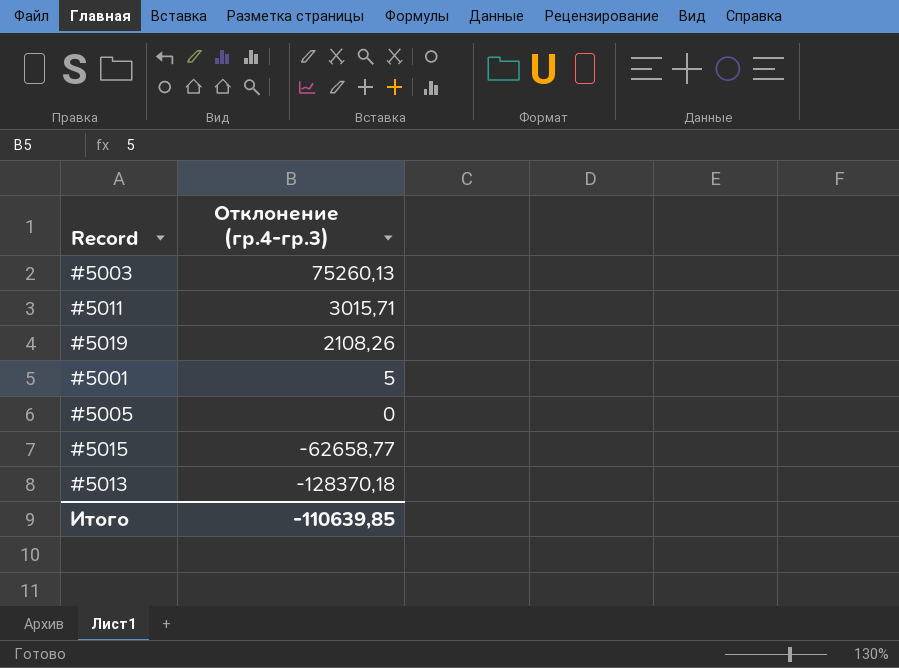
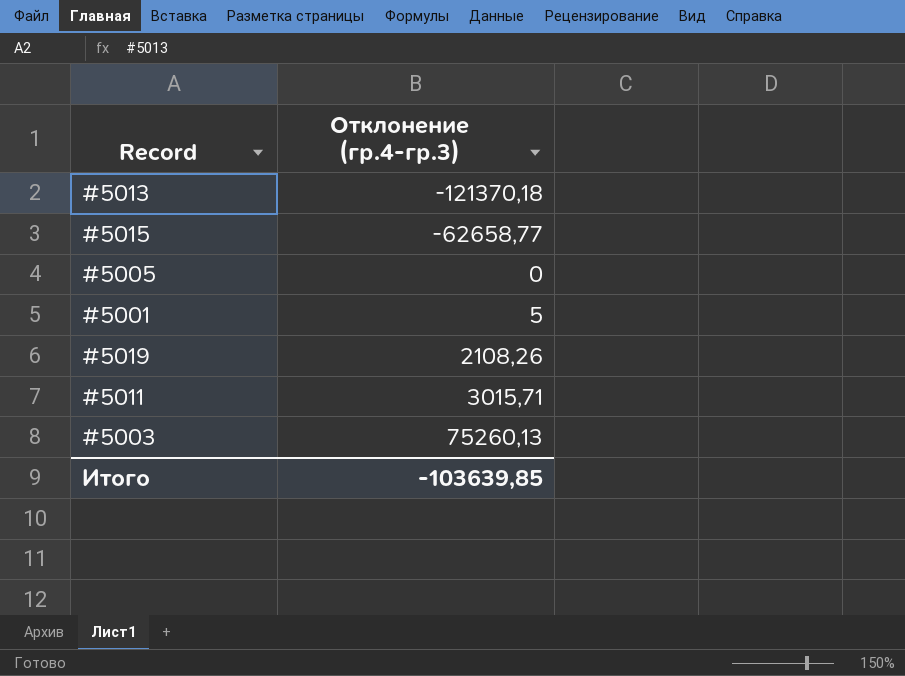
row order: Отклонение (гр.4-гр.3) descending -> Отклонение (гр.4-гр.3) ascending
#5013 | Отклонение (гр.4-гр.3): -128370,18 -> -121370,18
Итого | Отклонение (гр.4-гр.3): -110639,85 -> -103639,85

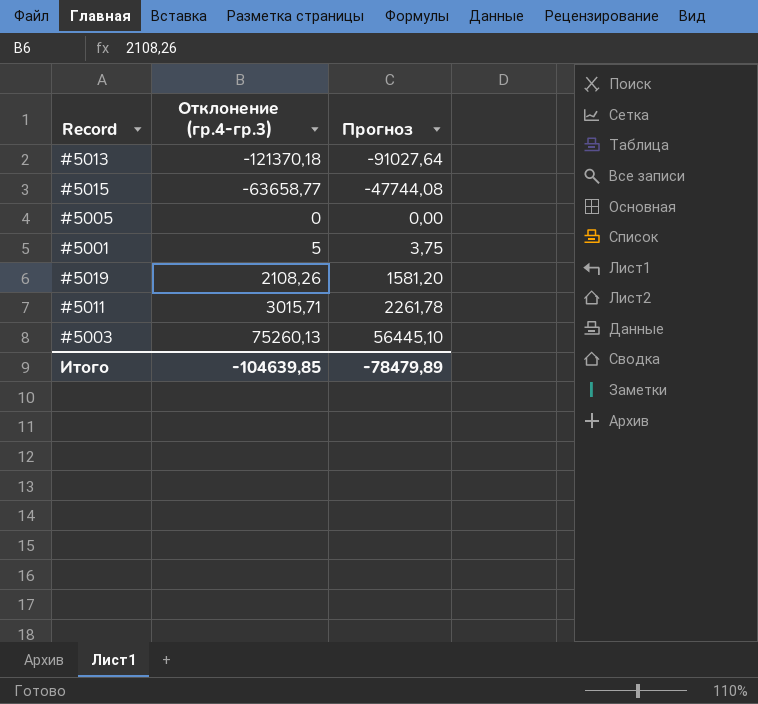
column Прогноз | formula: none -> [Отклонение (гр.4-гр.3)] * 0,75
#5015 | Отклонение (гр.4-гр.3): -62658,77 -> -63658,77
Итого | Отклонение (гр.4-гр.3): -103639,85 -> -104639,85

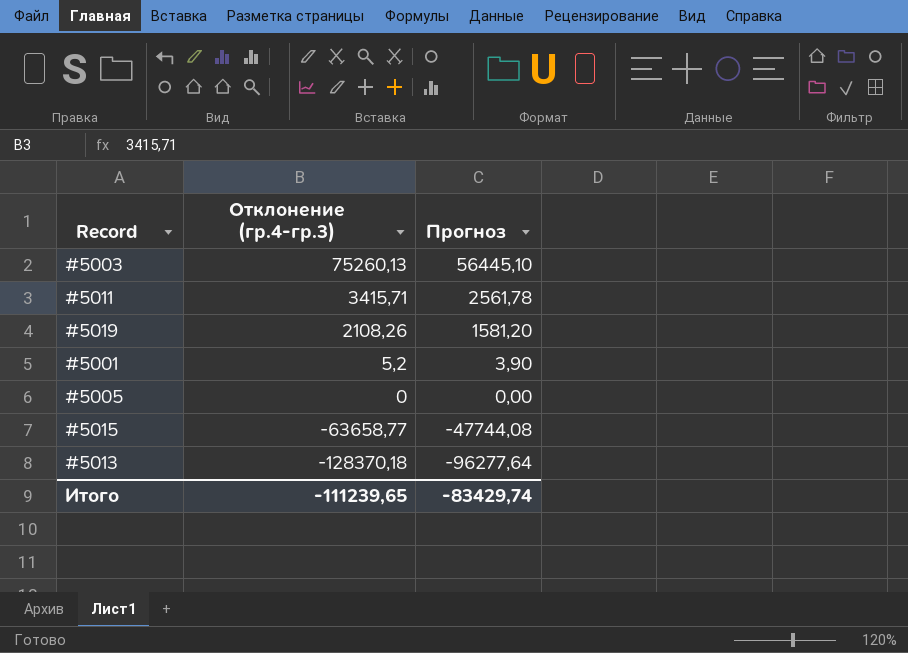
row order: Отклонение (гр.4-гр.3) ascending -> Отклонение (гр.4-гр.3) descending
#5011 | Отклонение (гр.4-гр.3): 3015,71 -> 3415,71
#5011 | Прогноз: 2261,78 -> 2561,78
#5001 | Отклонение (гр.4-гр.3): 5 -> 5,2
#5001 | Прогноз: 3,75 -> 3,90
#5013 | Отклонение (гр.4-гр.3): -121370,18 -> -128370,18
#5013 | Прогноз: -91027,64 -> -96277,64
Итого | Отклонение (гр.4-гр.3): -104639,85 -> -111239,65
Итого | Прогноз: -78479,89 -> -83429,74

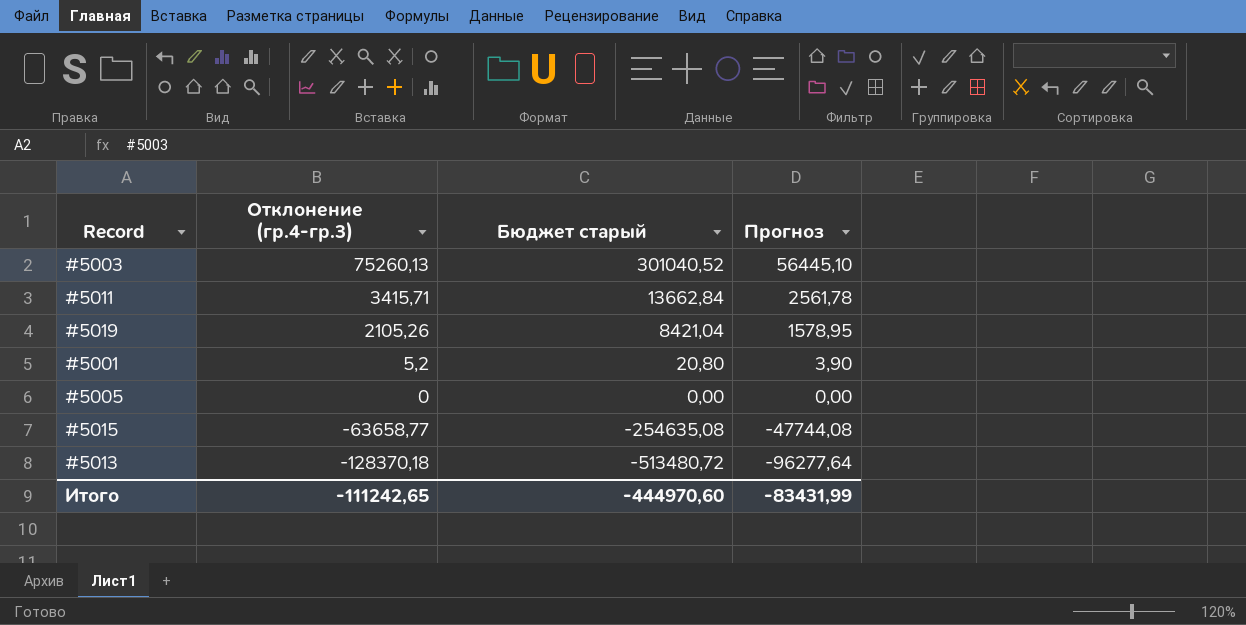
column Бюджет старый | formula: none -> [Отклонение (гр.4-гр.3)] * 4
#5019 | Отклонение (гр.4-гр.3): 2108,26 -> 2105,26
#5019 | Прогноз: 1581,20 -> 1578,95
Итого | Отклонение (гр.4-гр.3): -111239,65 -> -111242,65
Итого | Прогноз: -83429,74 -> -83431,99

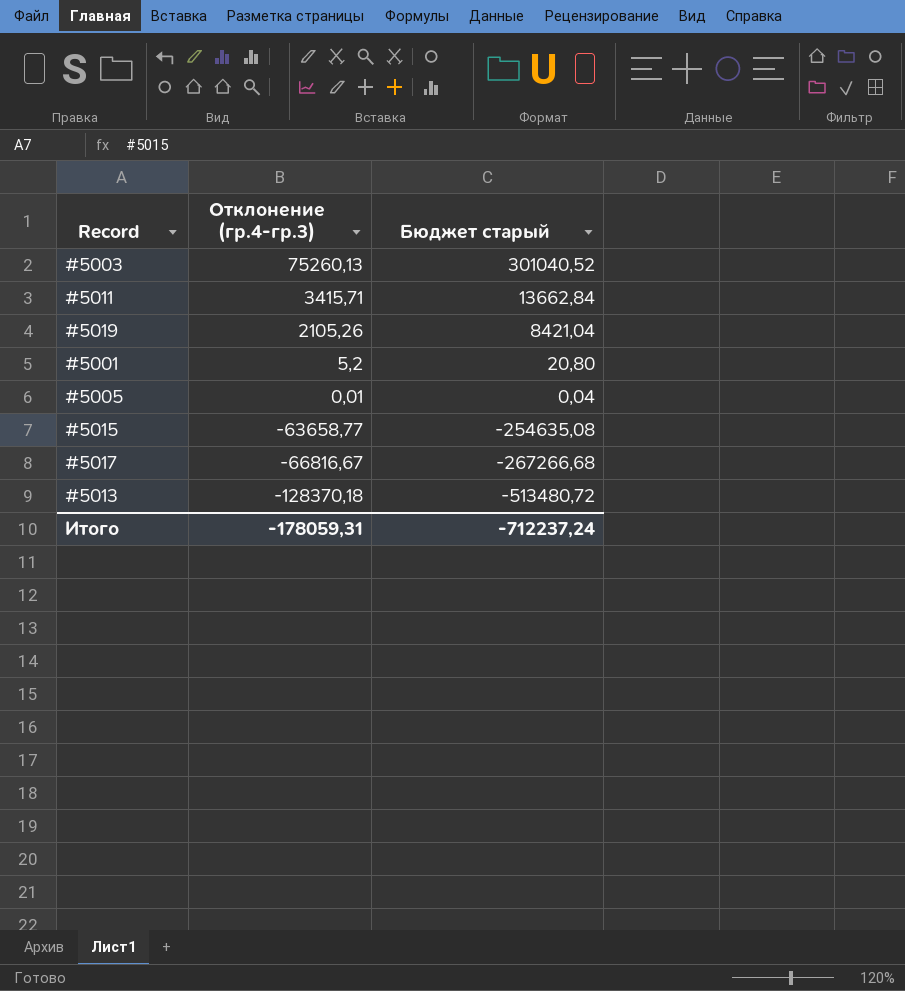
column Прогноз | formula: [Отклонение (гр.4-гр.3)] * 0,75 -> none
#5005 | Отклонение (гр.4-гр.3): 0 -> 0,01
#5005 | Бюджет старый: 0,00 -> 0,04
row #5017: none -> -66816,67 | -267266,68
Итого | Отклонение (гр.4-гр.3): -111242,65 -> -178059,31
Итого | Бюджет старый: -444970,60 -> -712237,24

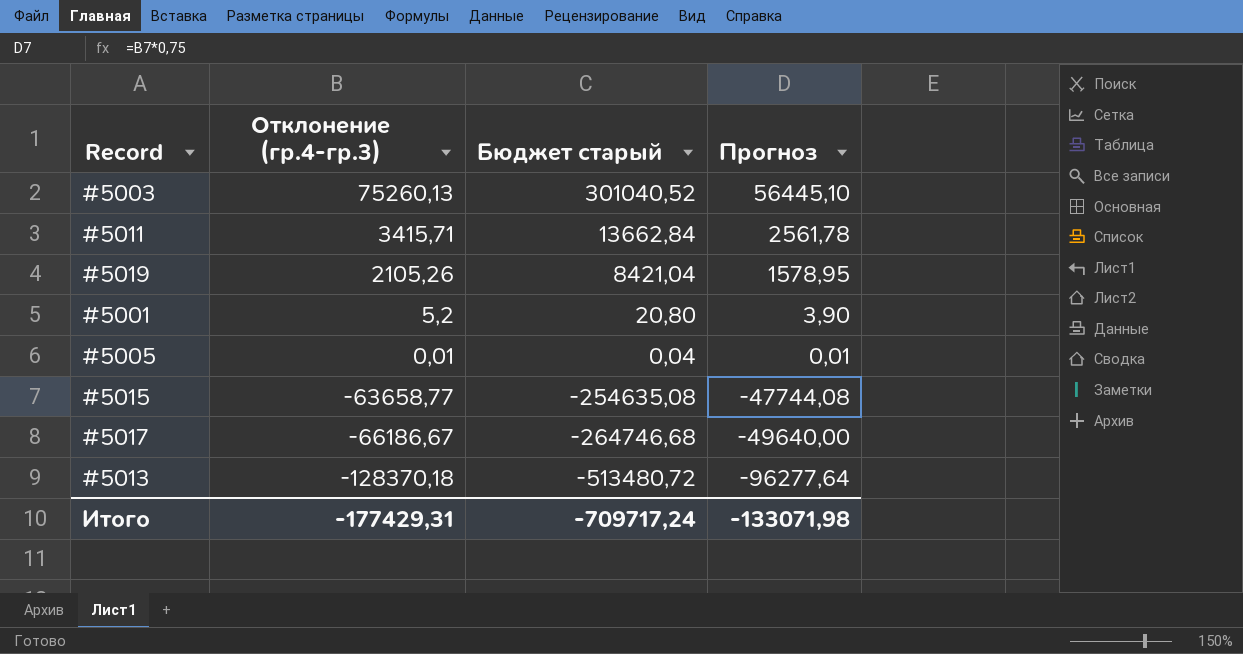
column Прогноз | formula: none -> [Отклонение (гр.4-гр.3)] * 0,75
#5017 | Отклонение (гр.4-гр.3): -66816,67 -> -66186,67
#5017 | Бюджет старый: -267266,68 -> -264746,68
Итого | Отклонение (гр.4-гр.3): -178059,31 -> -177429,31
Итого | Бюджет старый: -712237,24 -> -709717,24

